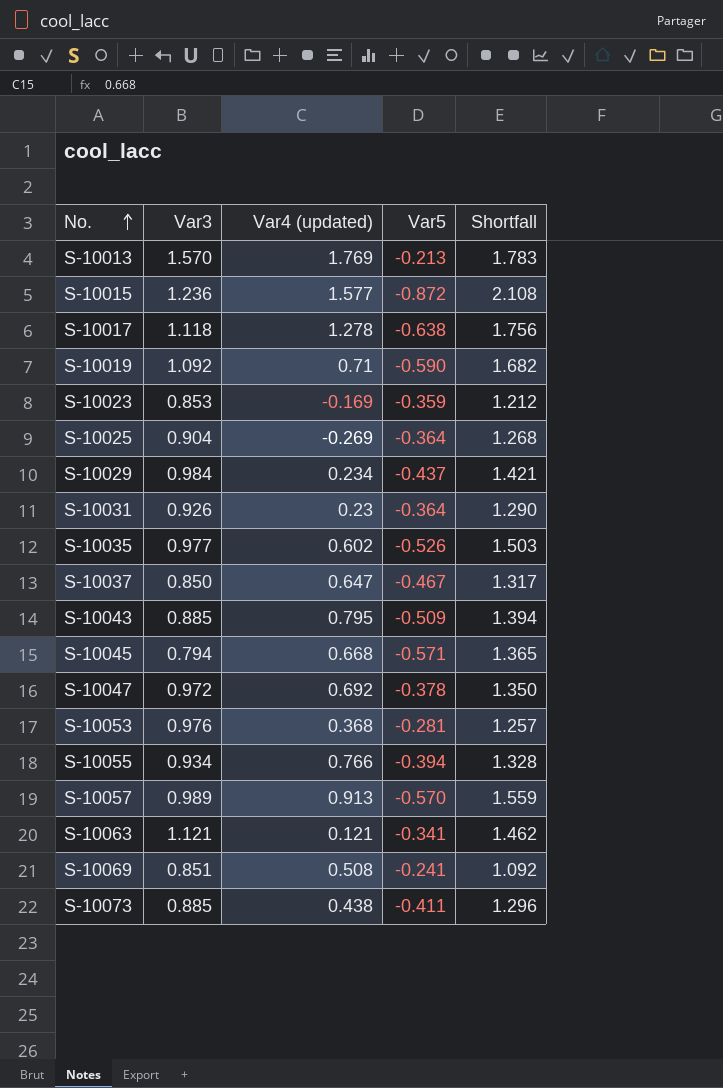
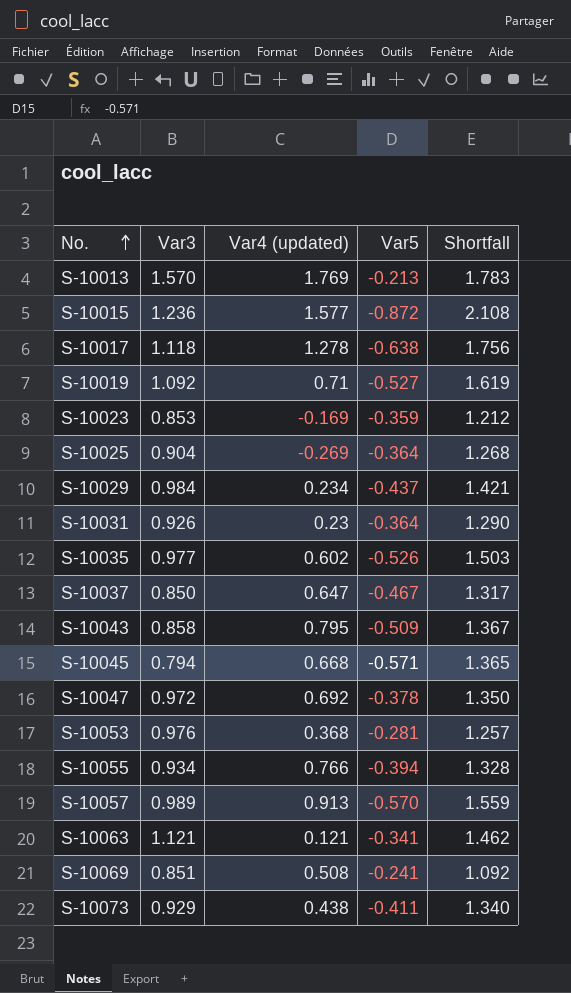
S-10019 | Var5: -0.590 -> -0.527
S-10019 | Shortfall: 1.682 -> 1.619
S-10043 | Var3: 0.885 -> 0.858
S-10043 | Shortfall: 1.394 -> 1.367
S-10073 | Var3: 0.885 -> 0.929
S-10073 | Shortfall: 1.296 -> 1.340

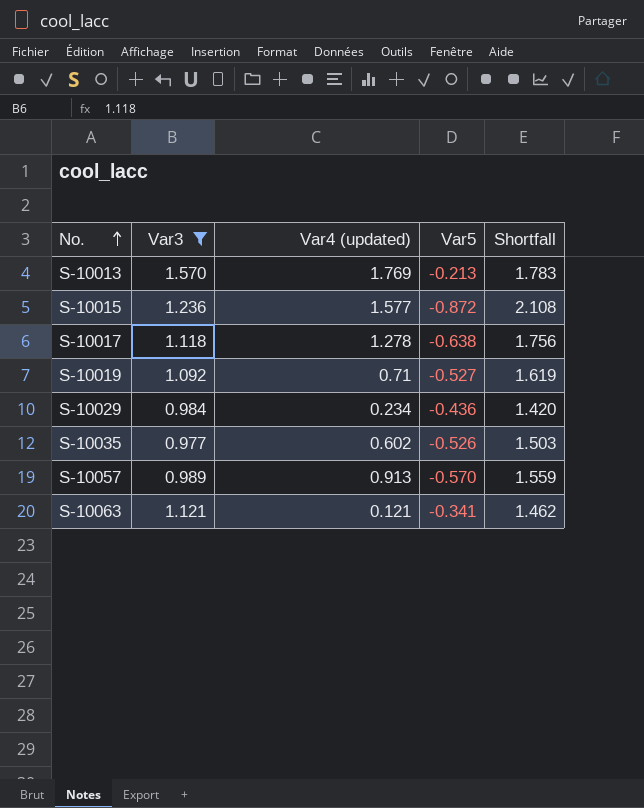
filter: none -> Var3 >= 0.977
S-10029 | Var5: -0.437 -> -0.436
S-10029 | Shortfall: 1.421 -> 1.420

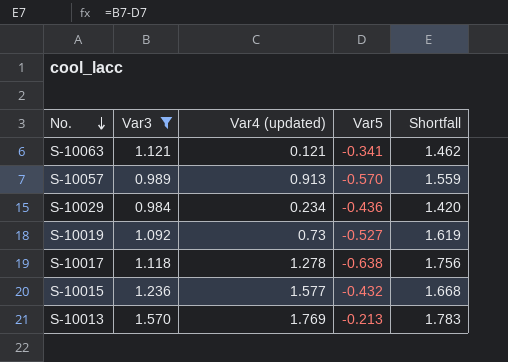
row order: No. ascending -> No. descending
row S-10035: 0.977 | 0.602 | -0.526 | 1.503 -> none
S-10019 | Var4 (updated): 0.71 -> 0.73
S-10015 | Var5: -0.872 -> -0.432
S-10015 | Shortfall: 2.108 -> 1.668

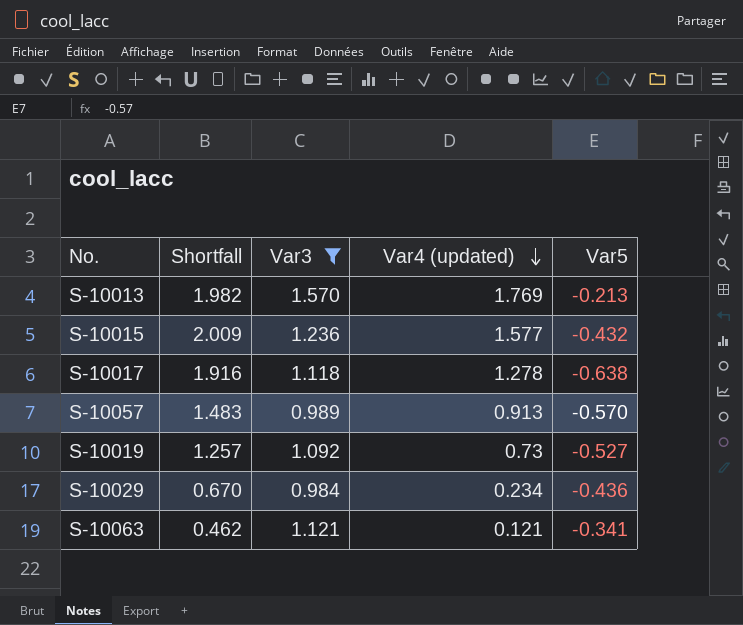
row order: No. descending -> Var4 (updated) descending
column Shortfall | formula: [Var3] - [Var5] -> [Var4 (updated)] - [Var5]
column Shortfall | position: 5 -> 2

